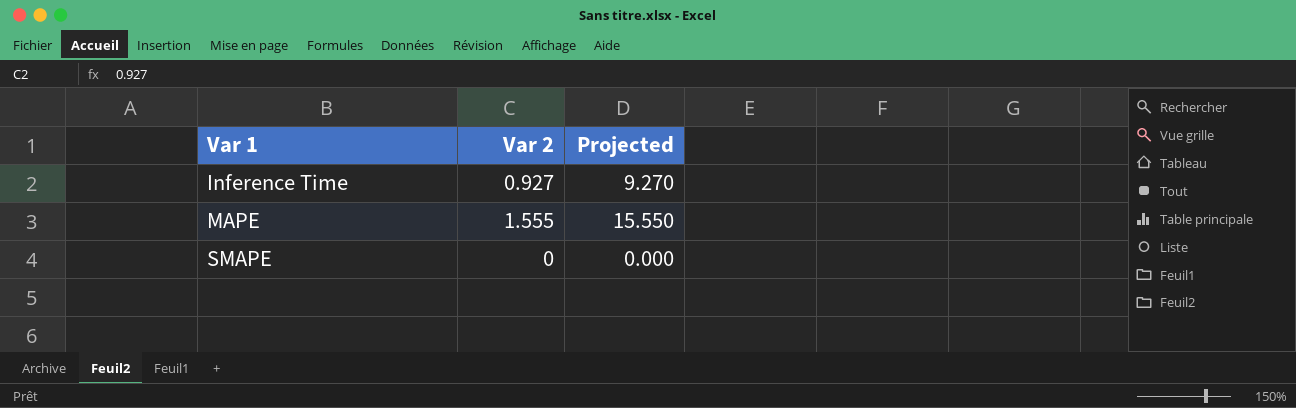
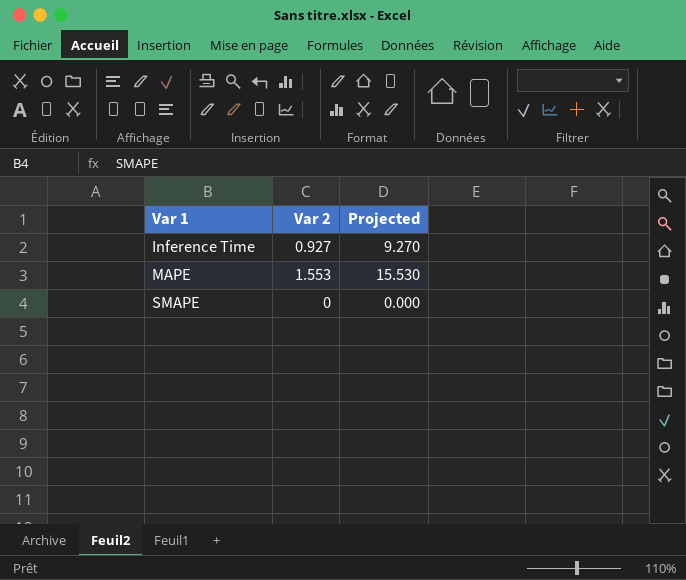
MAPE | Var 2: 1.555 -> 1.553
MAPE | Projected: 15.550 -> 15.530

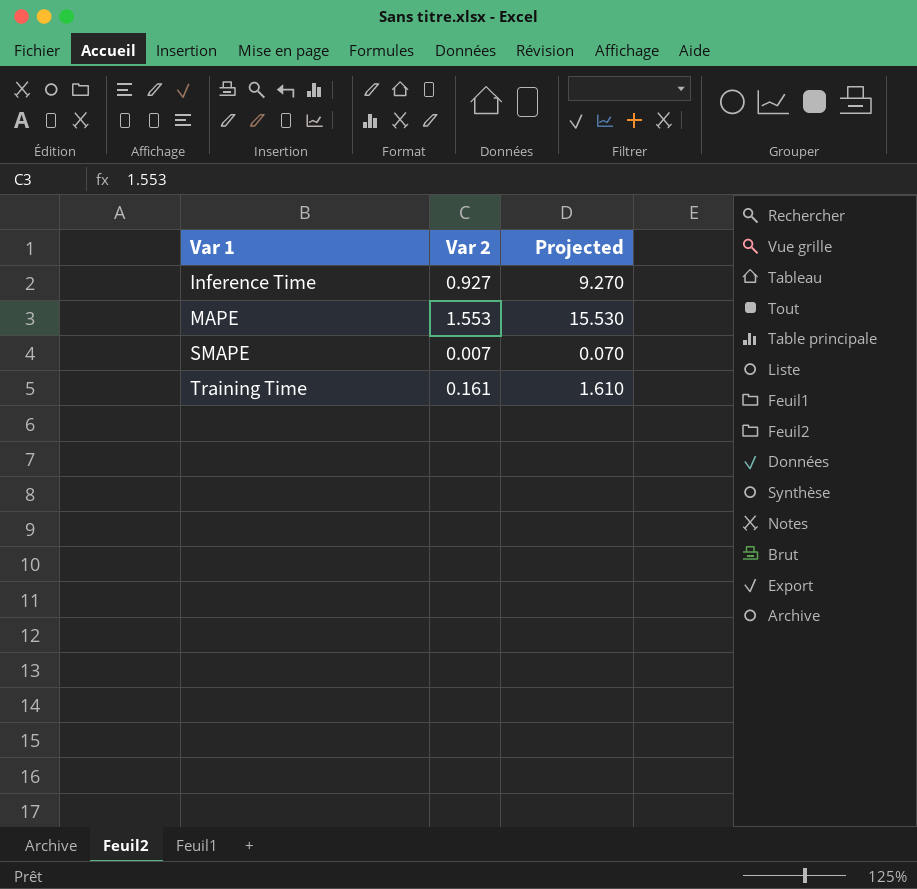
SMAPE | Var 2: 0 -> 0.007
SMAPE | Projected: 0.000 -> 0.070
row Training Time: none -> 0.161 | 1.610

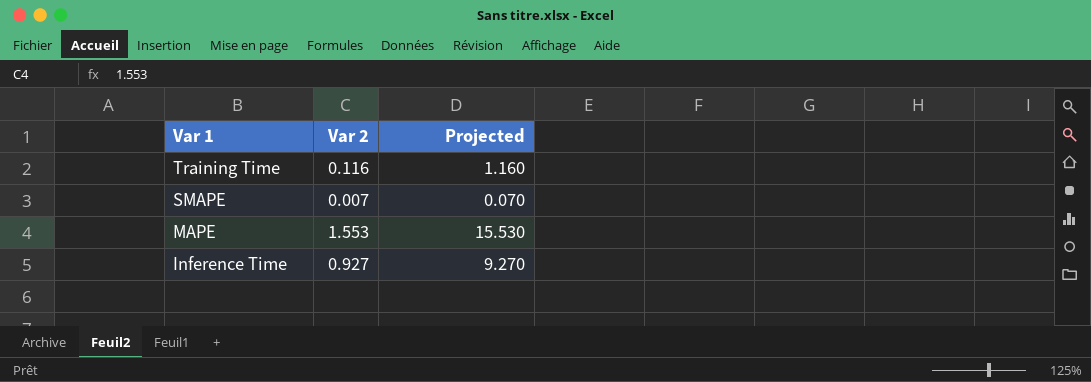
row order: Var 1 ascending -> Var 1 descending
Training Time | Var 2: 0.161 -> 0.116
Training Time | Projected: 1.610 -> 1.160

